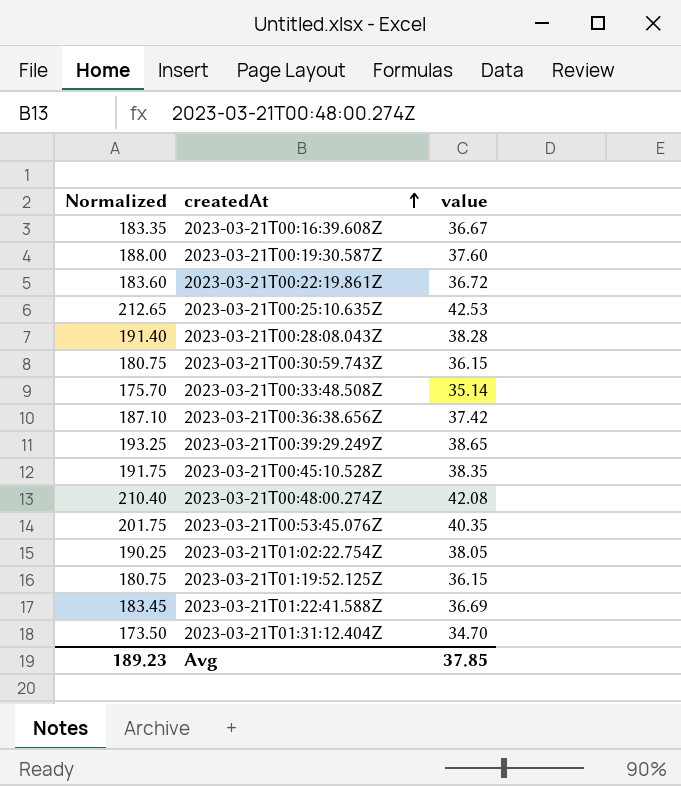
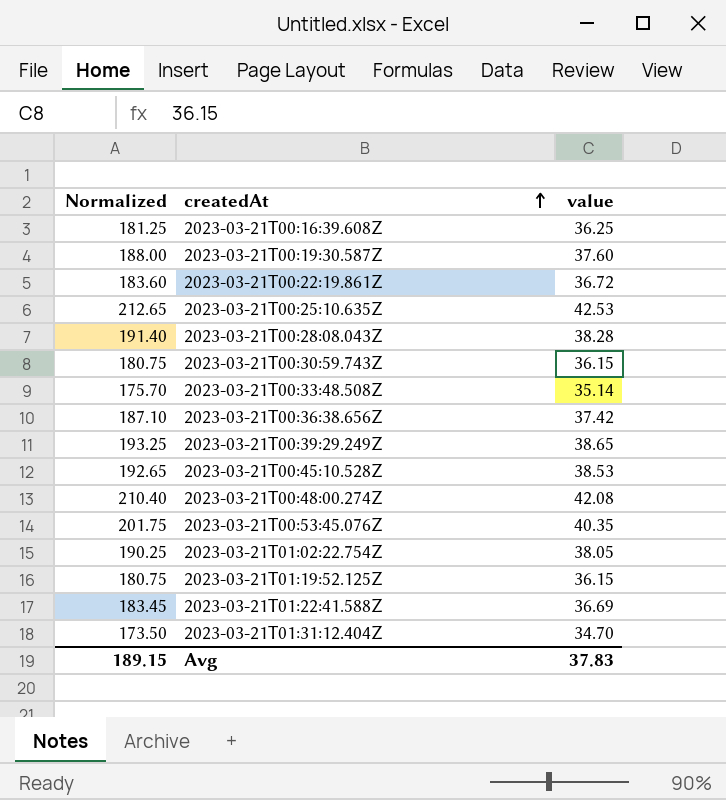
2023-03-21T00:16:39.608Z | Normalized: 183.35 -> 181.25
2023-03-21T00:16:39.608Z | value: 36.67 -> 36.25
2023-03-21T00:45:10.528Z | Normalized: 191.75 -> 192.65
2023-03-21T00:45:10.528Z | value: 38.35 -> 38.53
Avg | Normalized: 189.23 -> 189.15
Avg | value: 37.85 -> 37.83

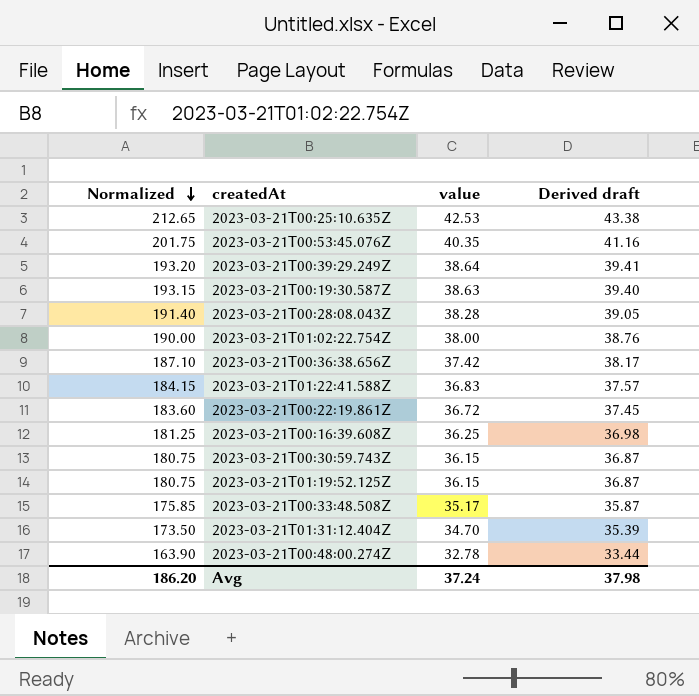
row order: createdAt ascending -> Normalized descending
column Derived draft | formula: none -> [value] * 1.02
row 2023-03-21T00:45:10.528Z: 192.65 | 38.53 -> none
2023-03-21T00:39:29.249Z | Normalized: 193.25 -> 193.20
2023-03-21T00:39:29.249Z | value: 38.65 -> 38.64
2023-03-21T00:19:30.587Z | Normalized: 188.00 -> 193.15
2023-03-21T00:19:30.587Z | value: 37.60 -> 38.63
2023-03-21T01:02:22.754Z | Normalized: 190.25 -> 190.00
2023-03-21T01:02:22.754Z | value: 38.05 -> 38.00
2023-03-21T01:22:41.588Z | Normalized: 183.45 -> 184.15
2023-03-21T01:22:41.588Z | value: 36.69 -> 36.83
2023-03-21T00:33:48.508Z | Normalized: 175.70 -> 175.85
2023-03-21T00:33:48.508Z | value: 35.14 -> 35.17
2023-03-21T00:48:00.274Z | Normalized: 210.40 -> 163.90
2023-03-21T00:48:00.274Z | value: 42.08 -> 32.78
Avg | Normalized: 189.15 -> 186.20
Avg | value: 37.83 -> 37.24

